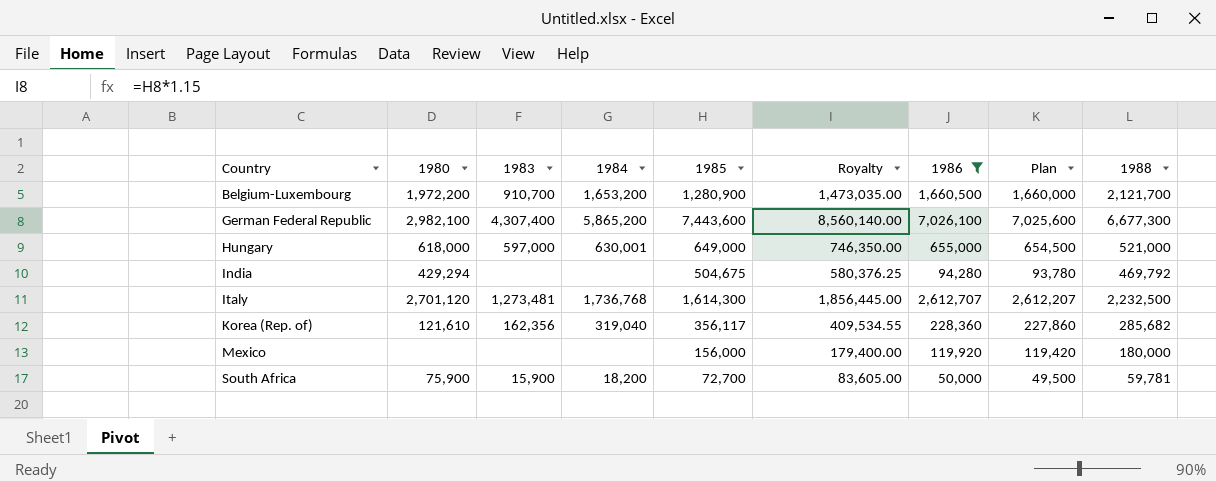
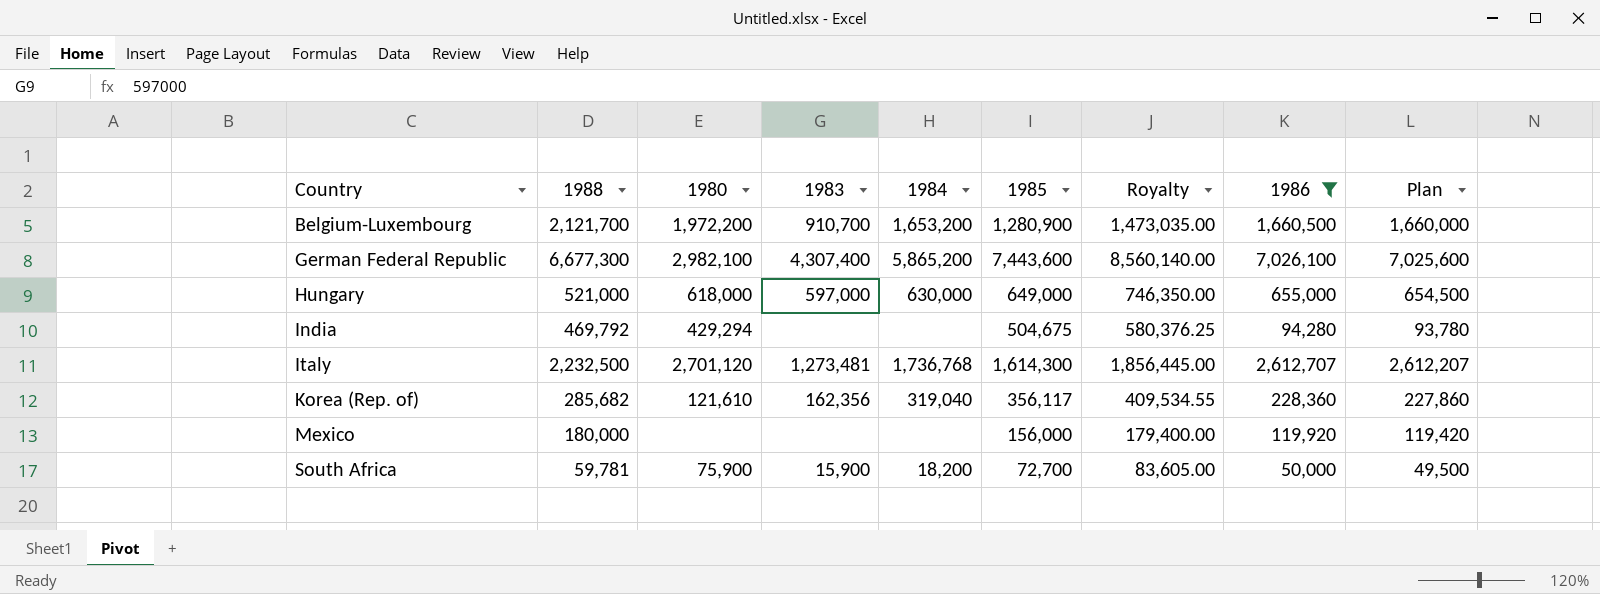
column 1988 | position: 9 -> 2
Hungary | 1984: 630,001 -> 630,000

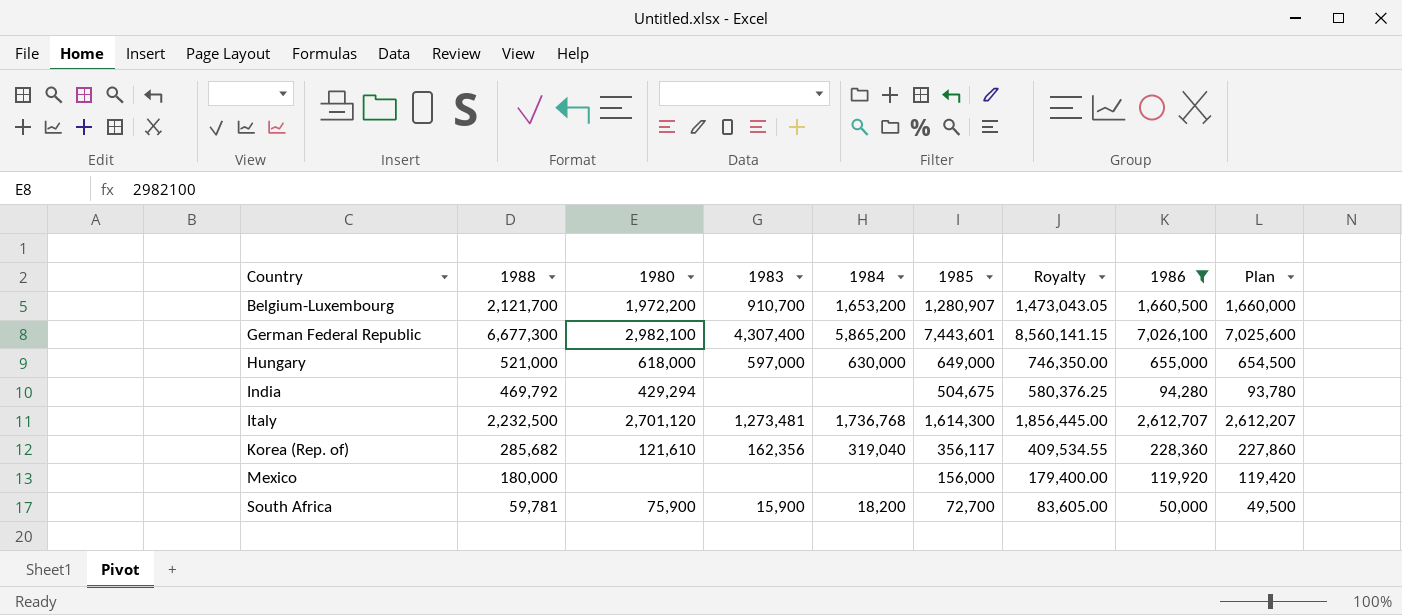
Belgium-Luxembourg | 1985: 1,280,900 -> 1,280,907
Belgium-Luxembourg | Royalty: 1,473,035.00 -> 1,473,043.05
German Federal Republic | 1985: 7,443,600 -> 7,443,601
German Federal Republic | Royalty: 8,560,140.00 -> 8,560,141.15

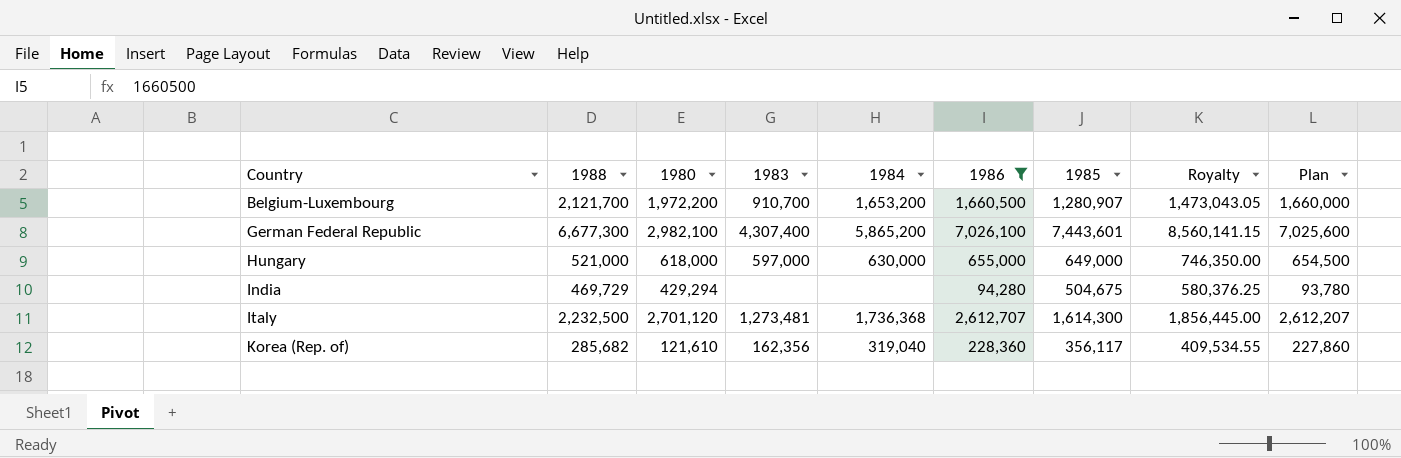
column 1986 | position: 8 -> 6
row Mexico: 180,000 | none | none | none | 156,000 | 179,400.00 | 119,920 | 119,420 -> none
row South Africa: 59,781 | 75,900 | 15,900 | 18,200 | 72,700 | 83,605.00 | 50,000 | 49,500 -> none
India | 1988: 469,792 -> 469,729
Italy | 1984: 1,736,768 -> 1,736,368

